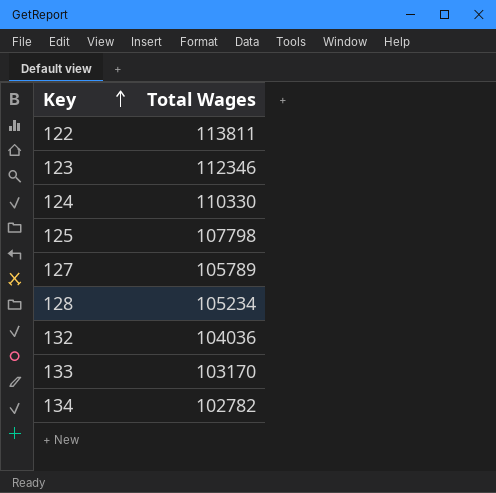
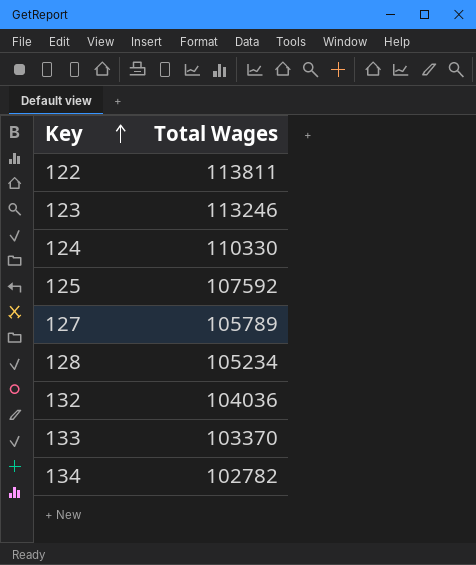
123 | Total Wages: 112346 -> 113246
125 | Total Wages: 107798 -> 107592
133 | Total Wages: 103170 -> 103370

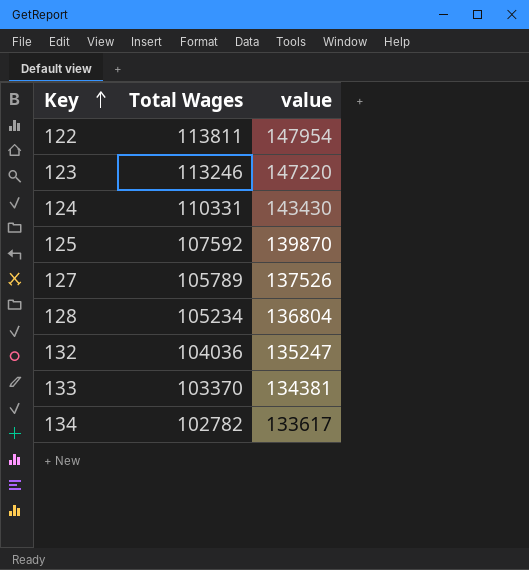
column value | formula: none -> [Total Wages] * 1.3
124 | Total Wages: 110330 -> 110331

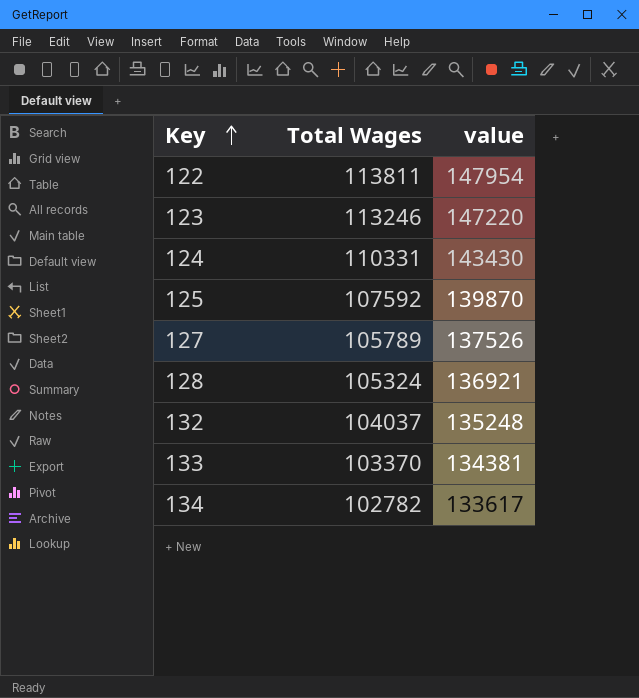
128 | Total Wages: 105234 -> 105324
128 | value: 136804 -> 136921
132 | Total Wages: 104036 -> 104037
132 | value: 135247 -> 135248

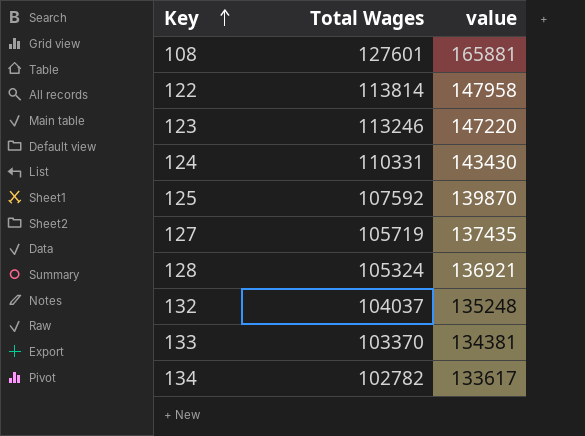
row 108: none -> 127601 | 165881
122 | Total Wages: 113811 -> 113814
122 | value: 147954 -> 147958
127 | Total Wages: 105789 -> 105719
127 | value: 137526 -> 137435

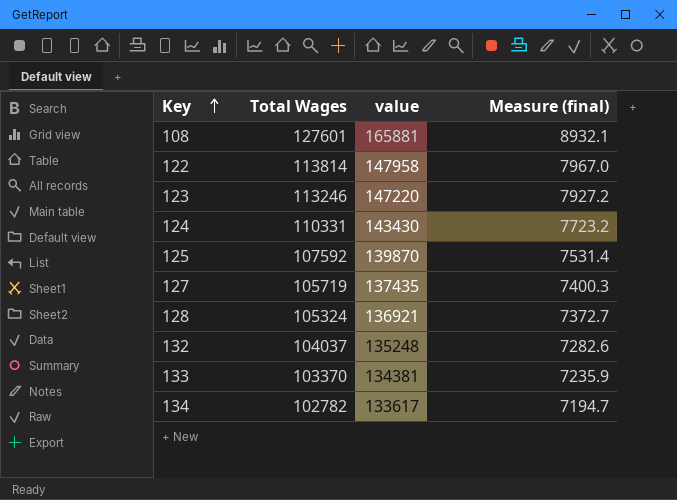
column Measure (final) | formula: none -> [Total Wages] * 0.07

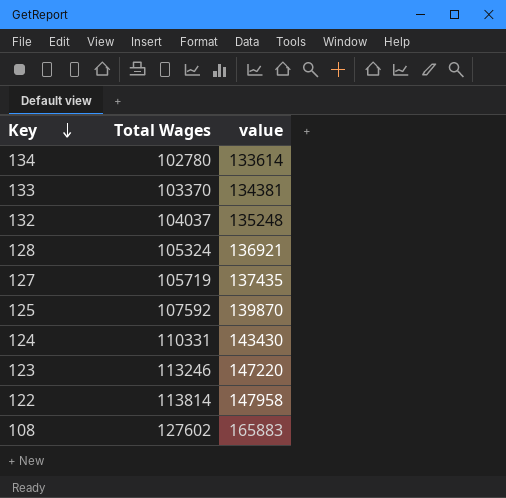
row order: Key ascending -> Key descending
column Measure (final) | formula: [Total Wages] * 0.07 -> none
134 | Total Wages: 102782 -> 102780
134 | value: 133617 -> 133614
108 | Total Wages: 127601 -> 127602
108 | value: 165881 -> 165883

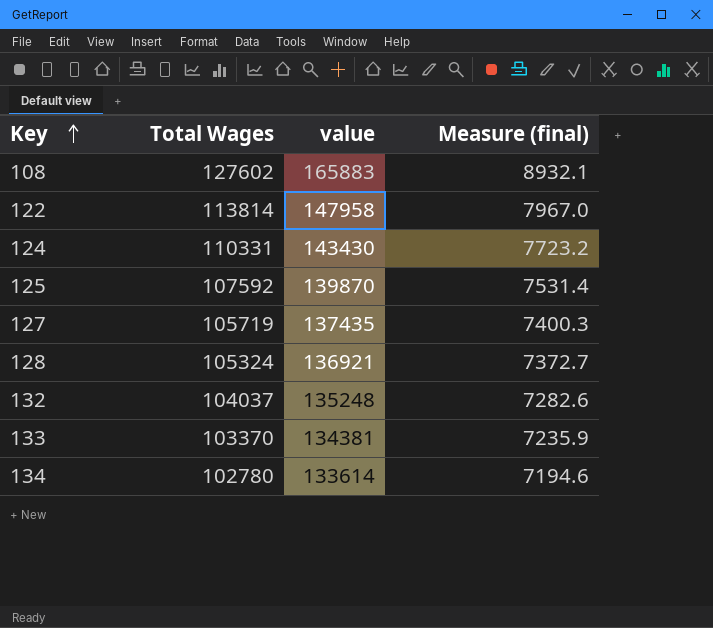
row order: Key descending -> Key ascending
column Measure (final) | formula: none -> [Total Wages] * 0.07
row 123: 113246 | 147220 -> none

